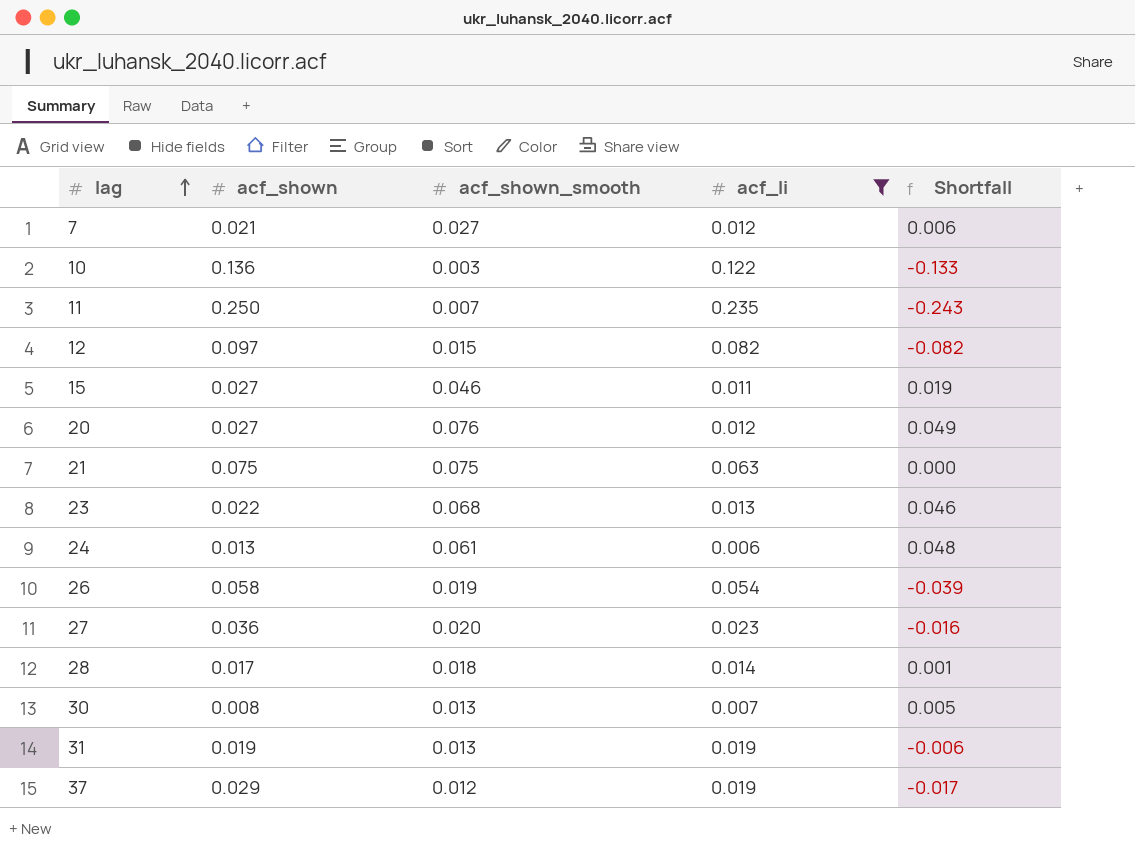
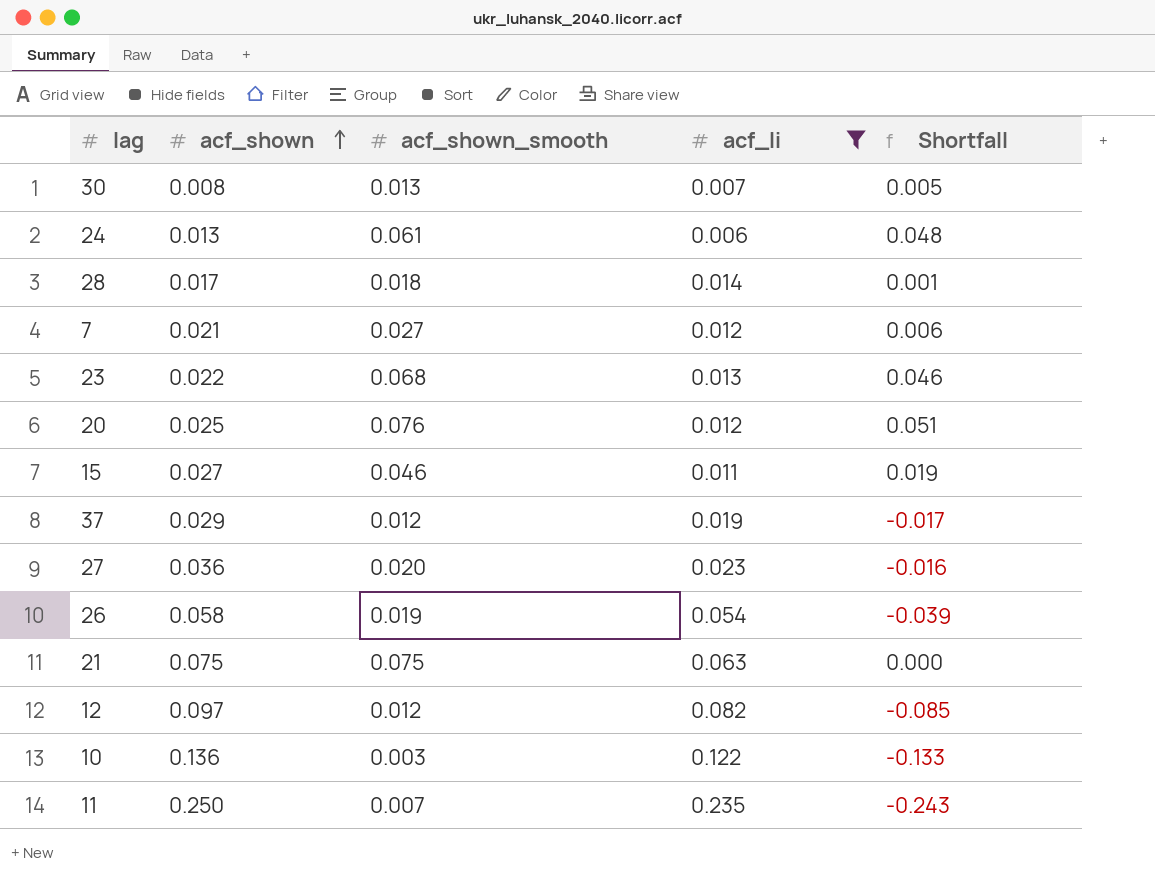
row order: lag ascending -> acf_shown ascending
row 31: 0.019 | 0.013 | 0.019 | -0.006 -> none
20 | acf_shown: 0.027 -> 0.025
20 | Shortfall: 0.049 -> 0.051
12 | acf_shown_smooth: 0.015 -> 0.012
12 | Shortfall: -0.082 -> -0.085

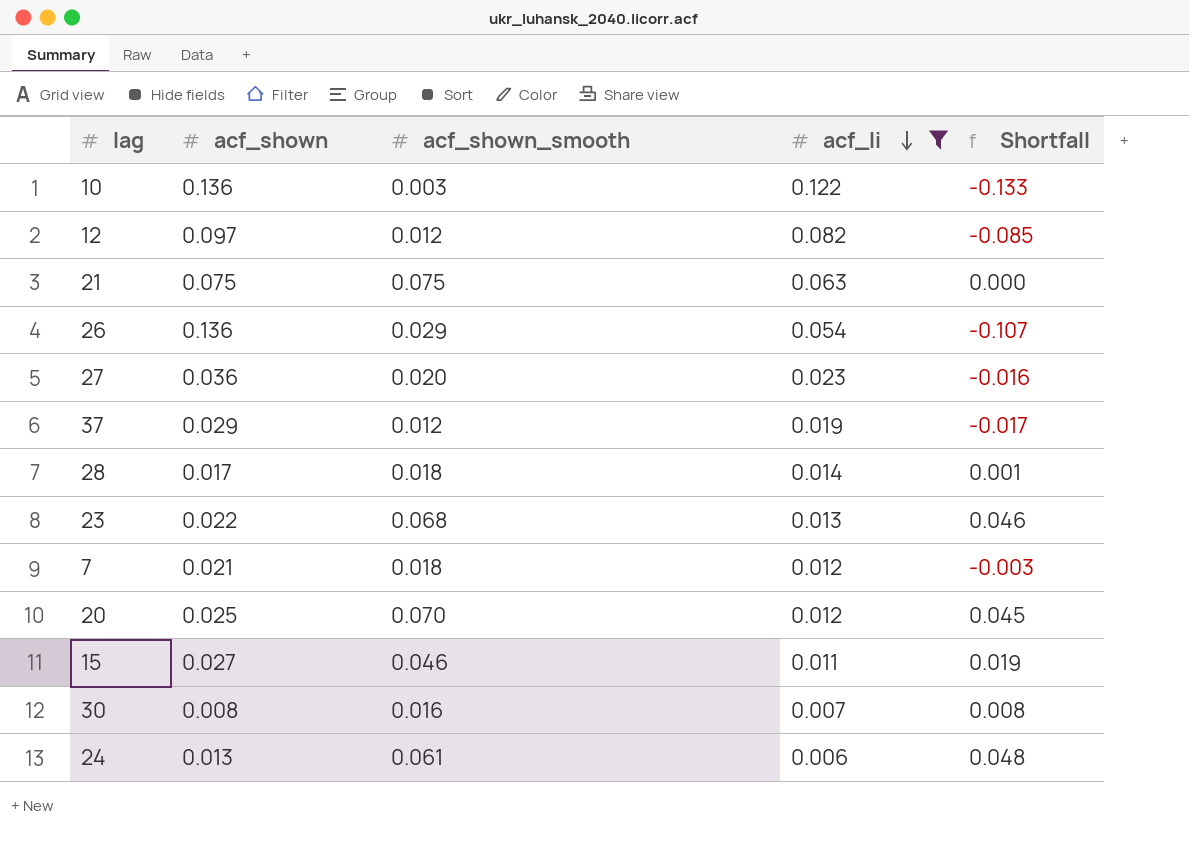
row order: acf_shown ascending -> acf_li descending
row 11: 0.250 | 0.007 | 0.235 | -0.243 -> none
26 | acf_shown: 0.058 -> 0.136
26 | acf_shown_smooth: 0.019 -> 0.029
26 | Shortfall: -0.039 -> -0.107
7 | acf_shown_smooth: 0.027 -> 0.018
7 | Shortfall: 0.006 -> -0.003
20 | acf_shown_smooth: 0.076 -> 0.070
20 | Shortfall: 0.051 -> 0.045
30 | acf_shown_smooth: 0.013 -> 0.016
30 | Shortfall: 0.005 -> 0.008

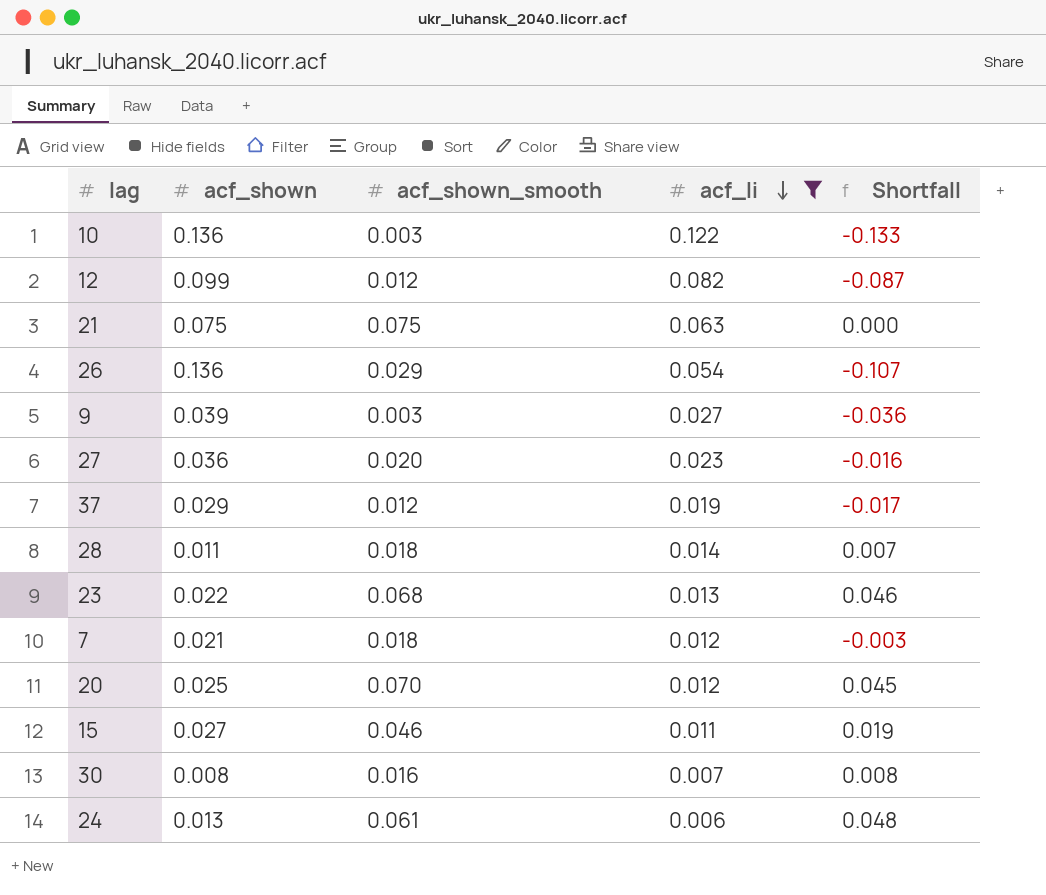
12 | acf_shown: 0.097 -> 0.099
12 | Shortfall: -0.085 -> -0.087
row 9: none -> 0.039 | 0.003 | 0.027 | -0.036
28 | acf_shown: 0.017 -> 0.011
28 | Shortfall: 0.001 -> 0.007

